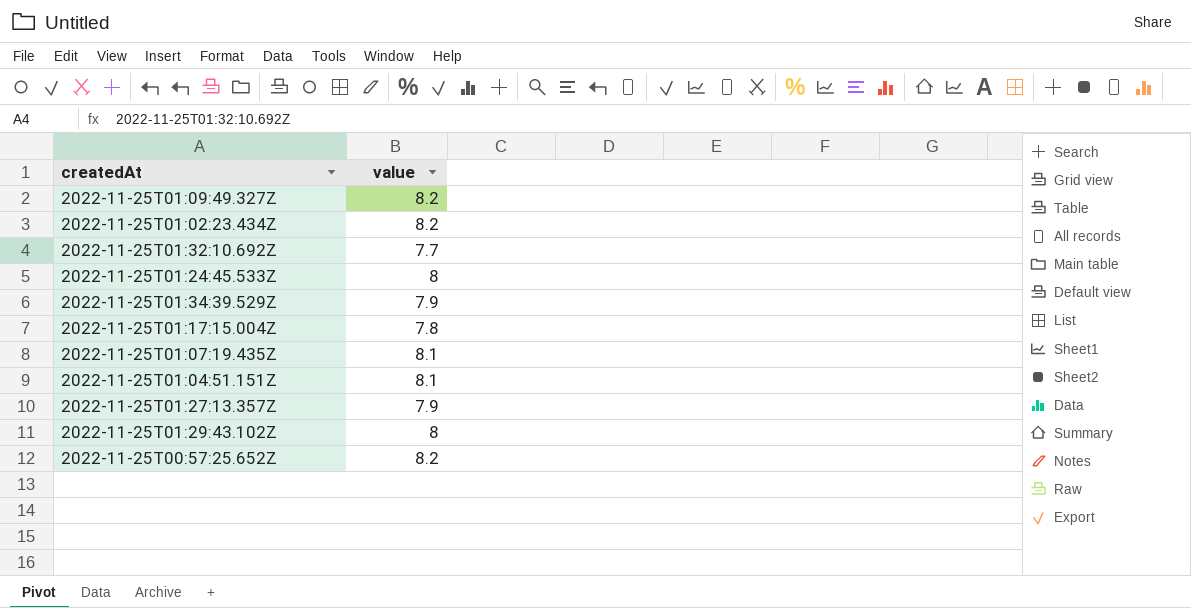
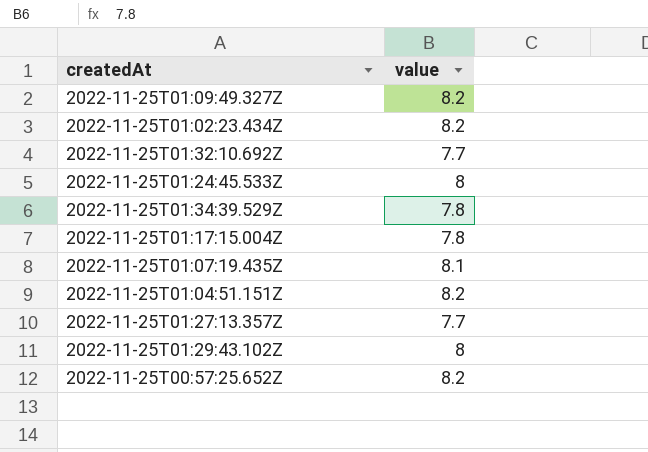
2022-11-25T01:34:39.529Z | value: 7.9 -> 7.8
2022-11-25T01:04:51.151Z | value: 8.1 -> 8.2
2022-11-25T01:27:13.357Z | value: 7.9 -> 7.7

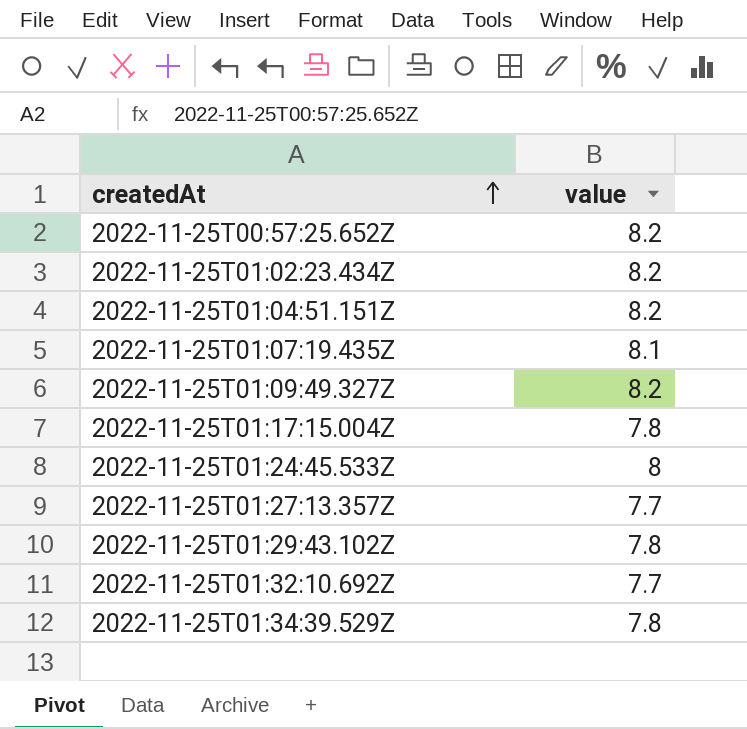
row order: none -> createdAt ascending
2022-11-25T01:29:43.102Z | value: 8 -> 7.8

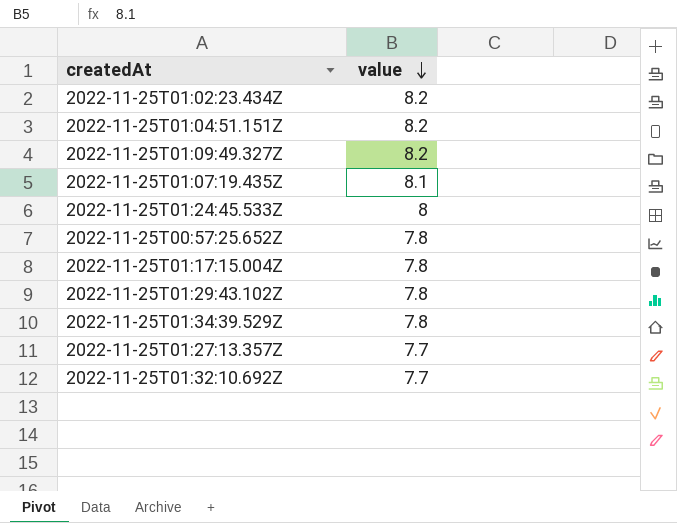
row order: createdAt ascending -> value descending
2022-11-25T00:57:25.652Z | value: 8.2 -> 7.8

